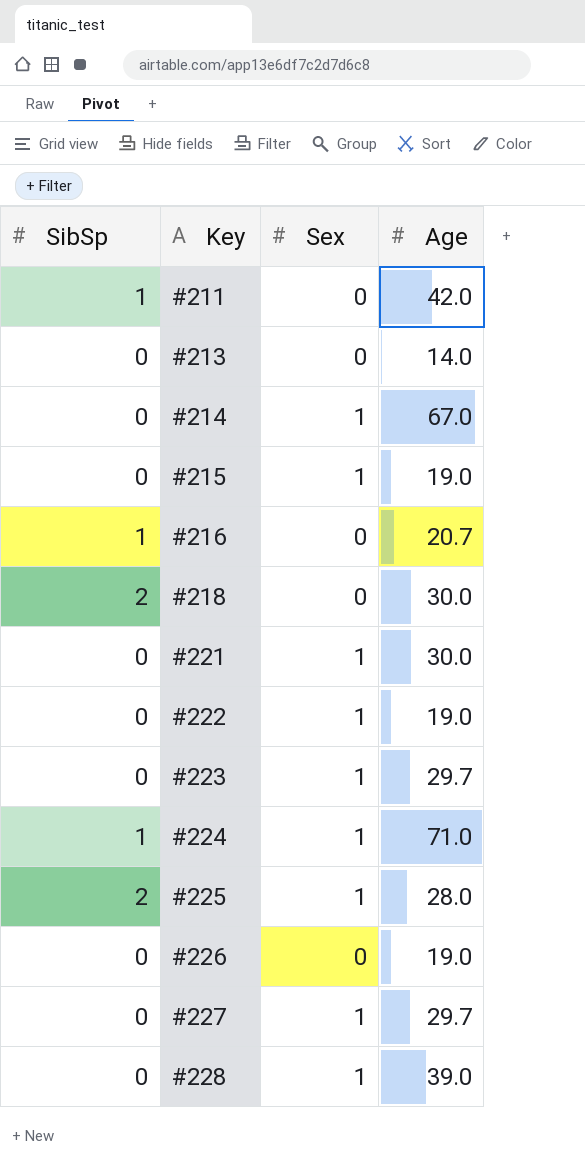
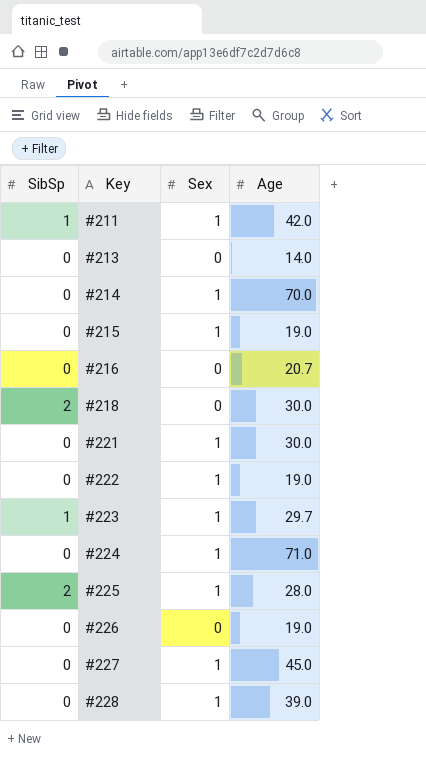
#211 | Sex: 0 -> 1
#214 | Age: 67.0 -> 70.0
#216 | SibSp: 1 -> 0
#223 | SibSp: 0 -> 1
#224 | SibSp: 1 -> 0
#227 | Age: 29.7 -> 45.0

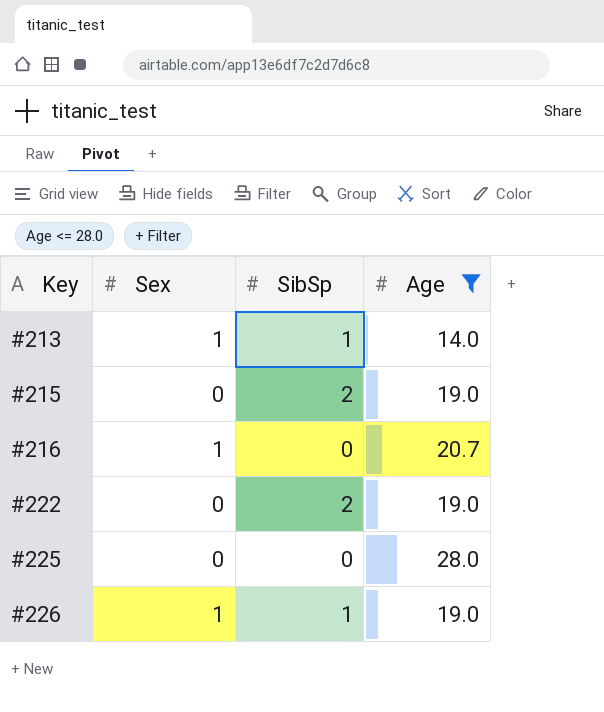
filter: none -> Age <= 28.0
column SibSp | position: 1 -> 3
#213 | Sex: 0 -> 1
#213 | SibSp: 0 -> 1
#215 | Sex: 1 -> 0
#215 | SibSp: 0 -> 2
#216 | Sex: 0 -> 1
#222 | Sex: 1 -> 0
#222 | SibSp: 0 -> 2
#225 | Sex: 1 -> 0
#225 | SibSp: 2 -> 0
#226 | Sex: 0 -> 1
#226 | SibSp: 0 -> 1

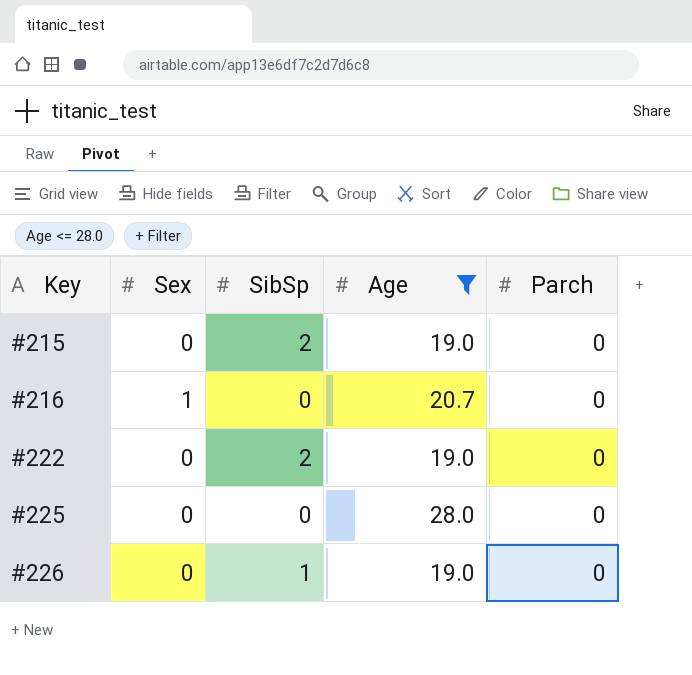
column Parch | position: none -> 5
row #213: 1 | 1 | 14.0 -> none
#226 | Sex: 1 -> 0

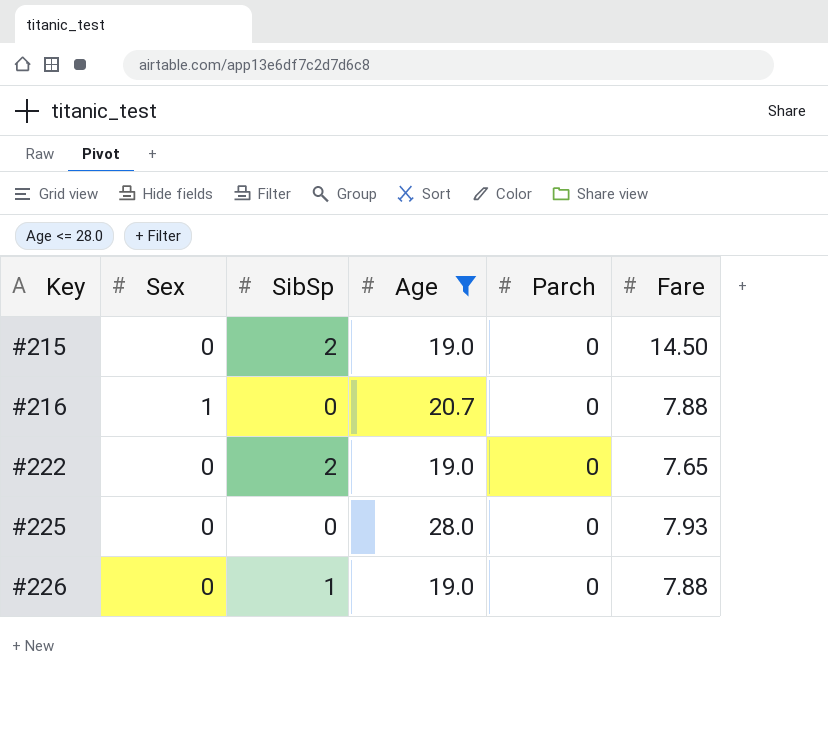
column Fare | position: none -> 6

